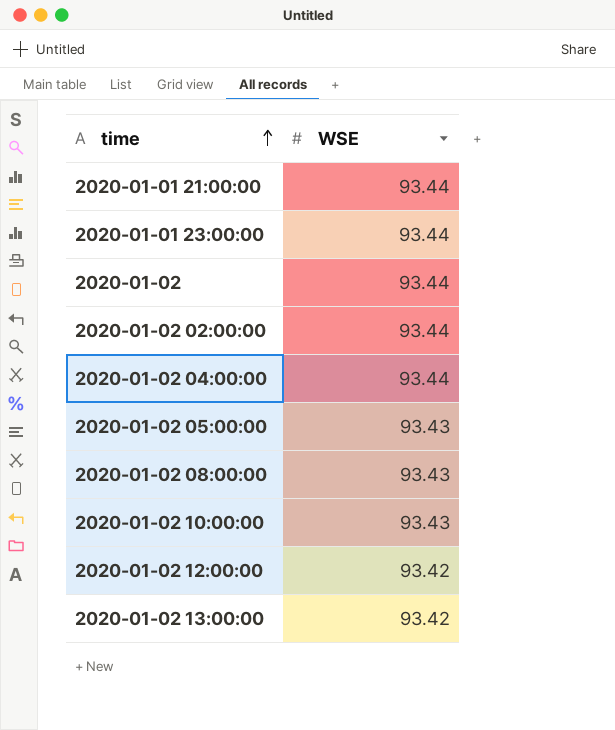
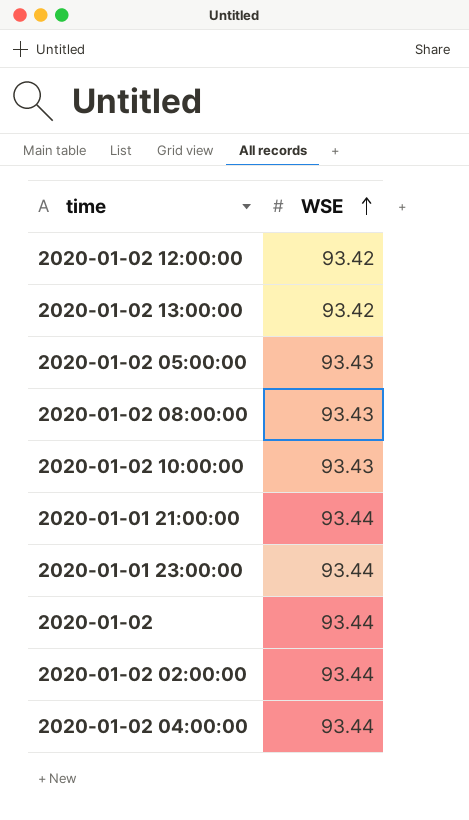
row order: time ascending -> WSE ascending

